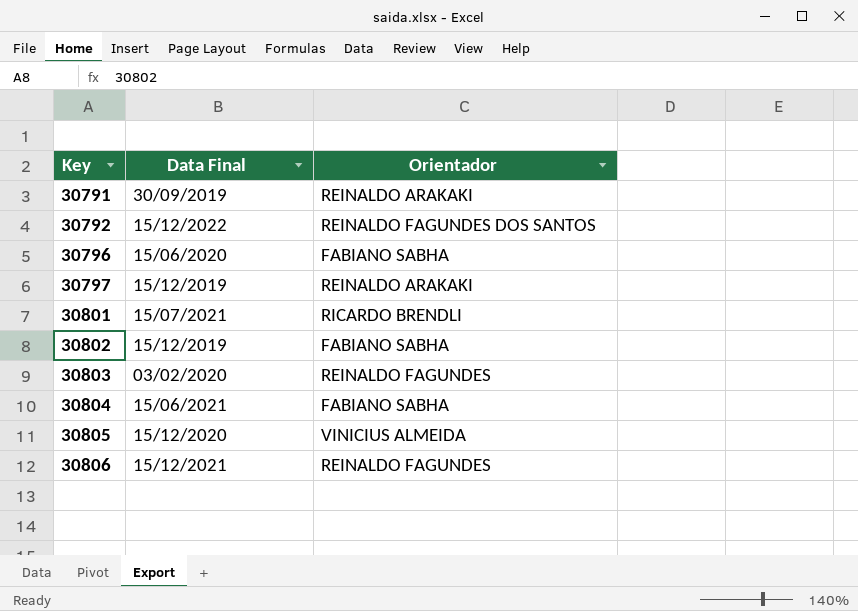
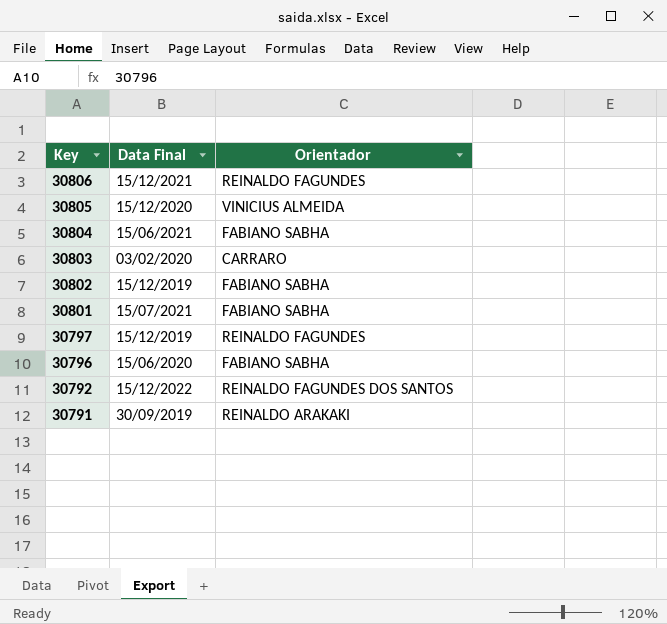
row order: Key ascending -> Key descending
30803 | Orientador: REINALDO FAGUNDES -> CARRARO
30801 | Orientador: RICARDO BRENDLI -> FABIANO SABHA
30797 | Orientador: REINALDO ARAKAKI -> REINALDO FAGUNDES

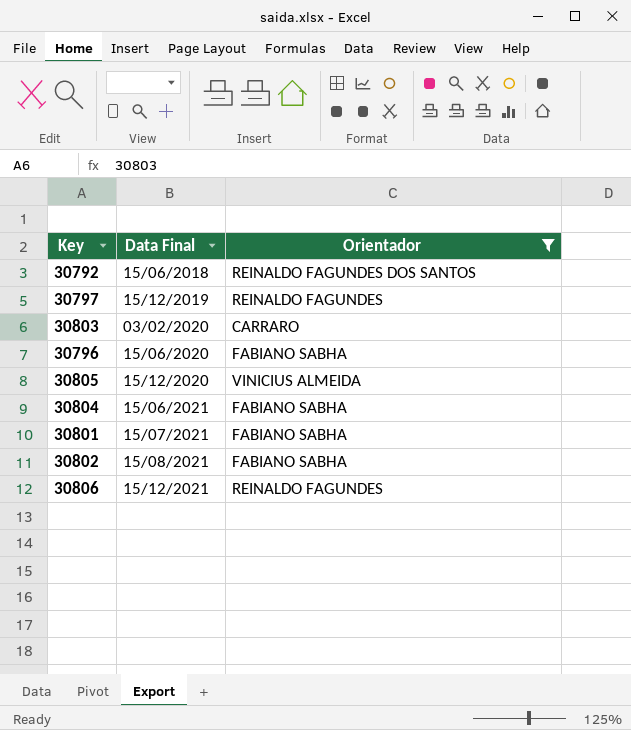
filter: none -> Orientador != REINALDO ARAKAKI
row order: Key descending -> Data Final ascending
30792 | Data Final: 15/12/2022 -> 15/06/2018
30802 | Data Final: 15/12/2019 -> 15/08/2021

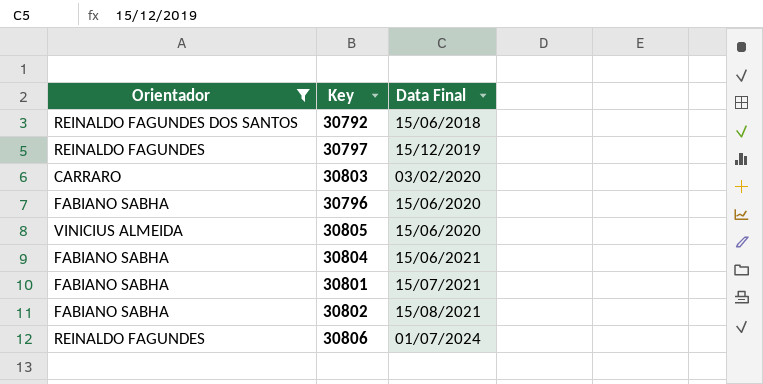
column Orientador | position: 3 -> 1
30805 | Data Final: 15/12/2020 -> 15/06/2020
30806 | Data Final: 15/12/2021 -> 01/07/2024

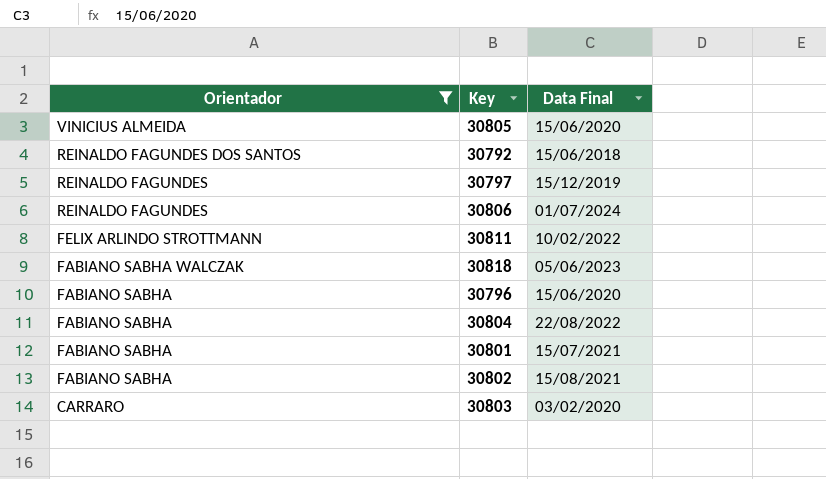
row order: Data Final ascending -> Orientador descending
row 30811: none -> FELIX ARLINDO STROTTMANN | 10/02/2022
row 30818: none -> FABIANO SABHA WALCZAK | 05/06/2023
30804 | Data Final: 15/06/2021 -> 22/08/2022

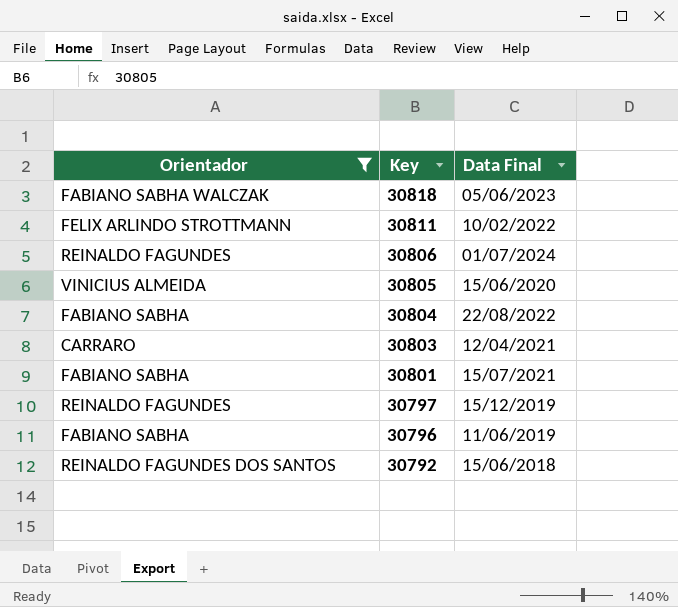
row order: Orientador descending -> Key descending
row 30802: FABIANO SABHA | 15/08/2021 -> none
30803 | Data Final: 03/02/2020 -> 12/04/2021
30796 | Data Final: 15/06/2020 -> 11/06/2019

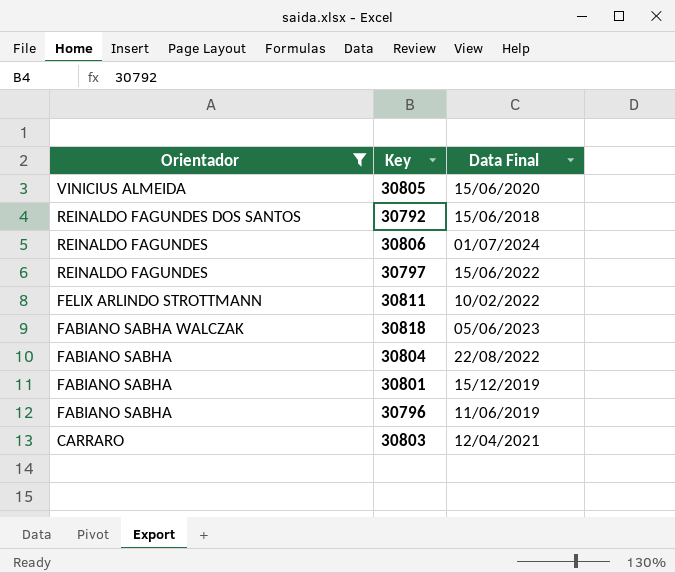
row order: Key descending -> Orientador descending
30797 | Data Final: 15/12/2019 -> 15/06/2022
30801 | Data Final: 15/07/2021 -> 15/12/2019

